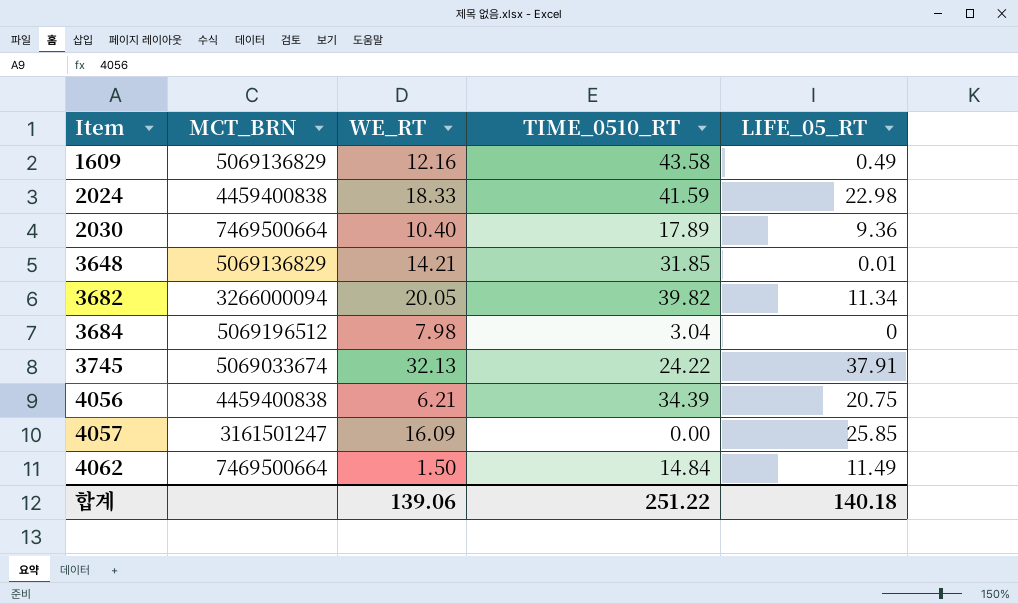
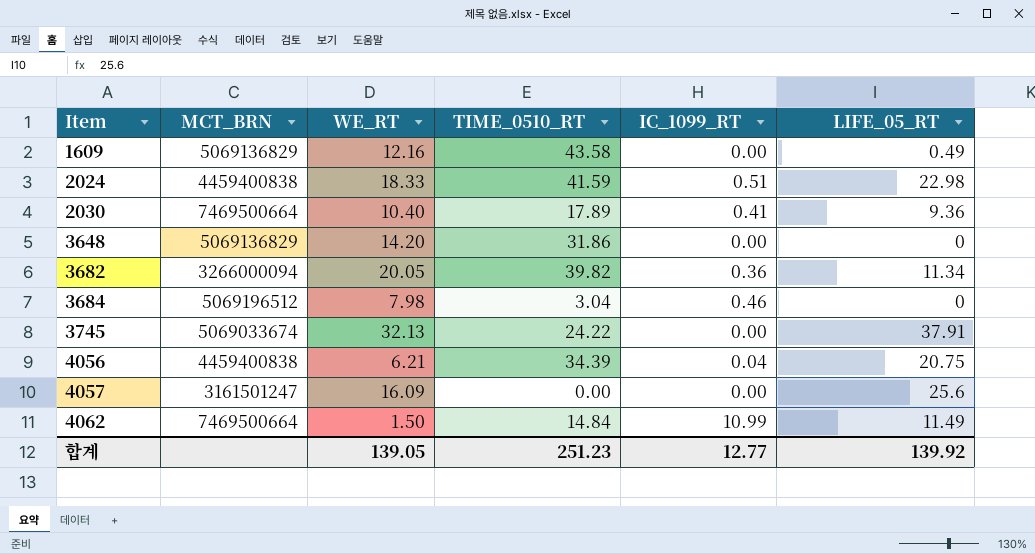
column IC_1099_RT | position: none -> 5
3648 | WE_RT: 14.21 -> 14.20
3648 | TIME_0510_RT: 31.85 -> 31.86
3648 | LIFE_05_RT: 0.01 -> 0
4057 | LIFE_05_RT: 25.85 -> 25.6
합계 | WE_RT: 139.06 -> 139.05
합계 | TIME_0510_RT: 251.22 -> 251.23
합계 | LIFE_05_RT: 140.18 -> 139.92

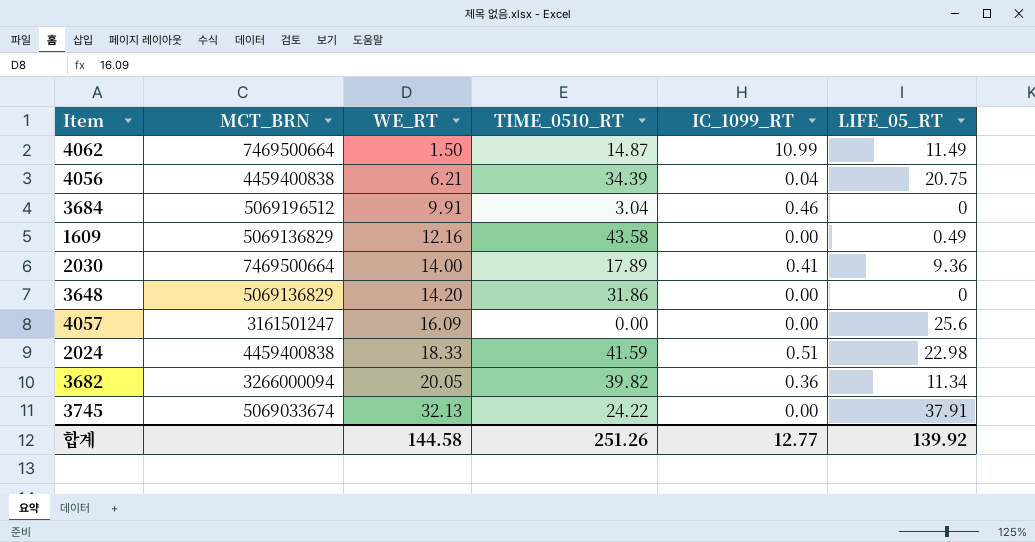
row order: Item ascending -> WE_RT ascending
4062 | TIME_0510_RT: 14.84 -> 14.87
3684 | WE_RT: 7.98 -> 9.91
2030 | WE_RT: 10.40 -> 14.00
합계 | WE_RT: 139.05 -> 144.58
합계 | TIME_0510_RT: 251.23 -> 251.26

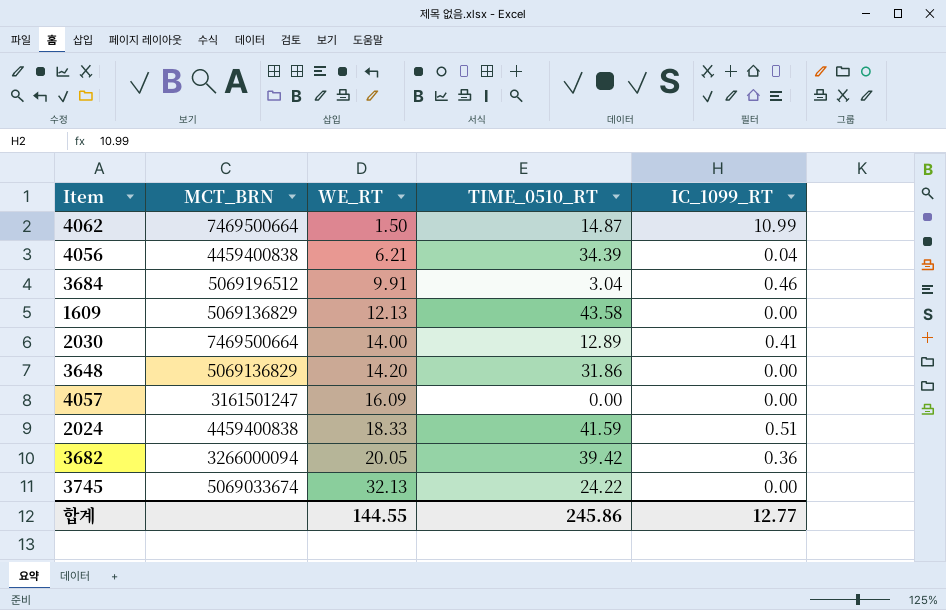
column LIFE_05_RT | position: 6 -> none
1609 | WE_RT: 12.16 -> 12.13
2030 | TIME_0510_RT: 17.89 -> 12.89
3682 | TIME_0510_RT: 39.82 -> 39.42
합계 | WE_RT: 144.58 -> 144.55
합계 | TIME_0510_RT: 251.26 -> 245.86

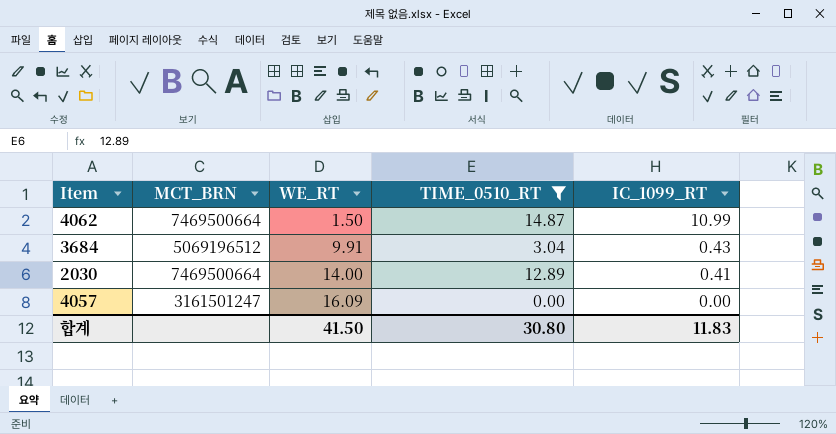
filter: none -> TIME_0510_RT <= 14.87
3684 | IC_1099_RT: 0.46 -> 0.43
합계 | WE_RT: 144.55 -> 41.50
합계 | TIME_0510_RT: 245.86 -> 30.80
합계 | IC_1099_RT: 12.77 -> 11.83

